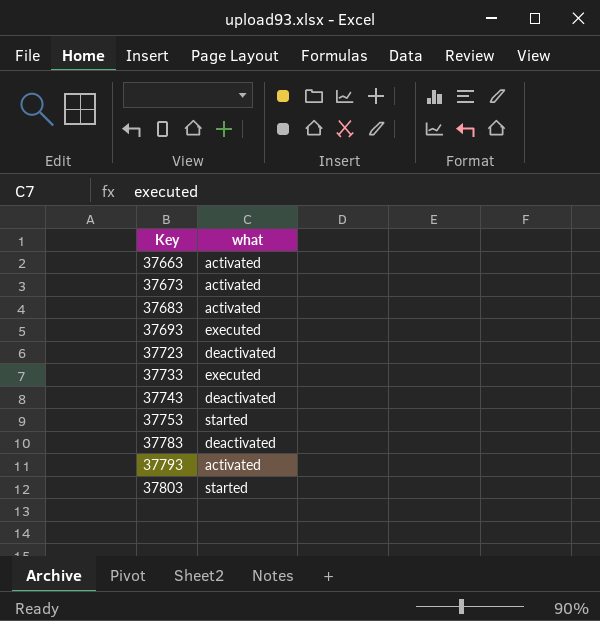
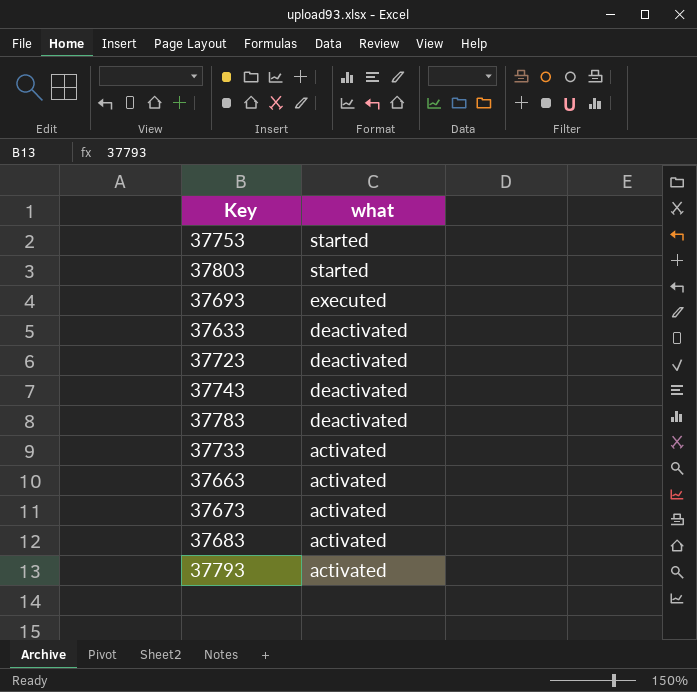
row order: Key ascending -> what descending
row 37633: none -> deactivated
37733 | what: executed -> activated

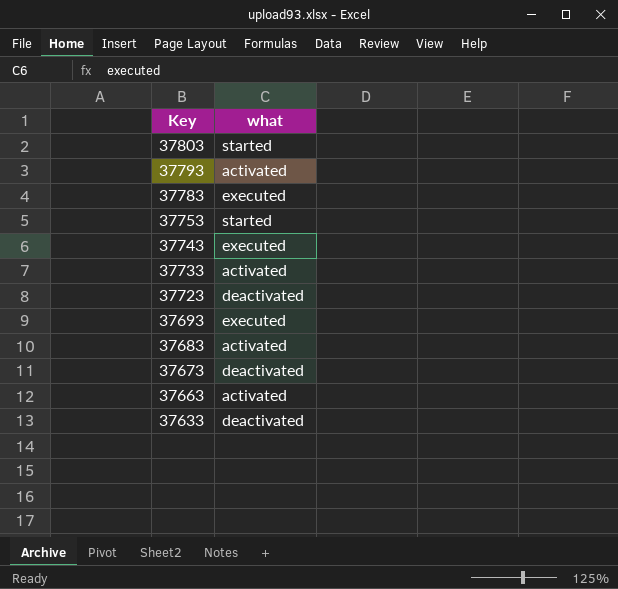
row order: what descending -> Key descending
37783 | what: deactivated -> executed
37743 | what: deactivated -> executed
37673 | what: activated -> deactivated

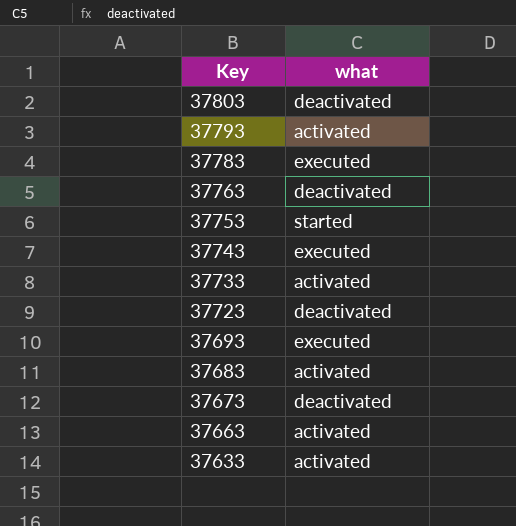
37803 | what: started -> deactivated
row 37763: none -> deactivated
37633 | what: deactivated -> activated

